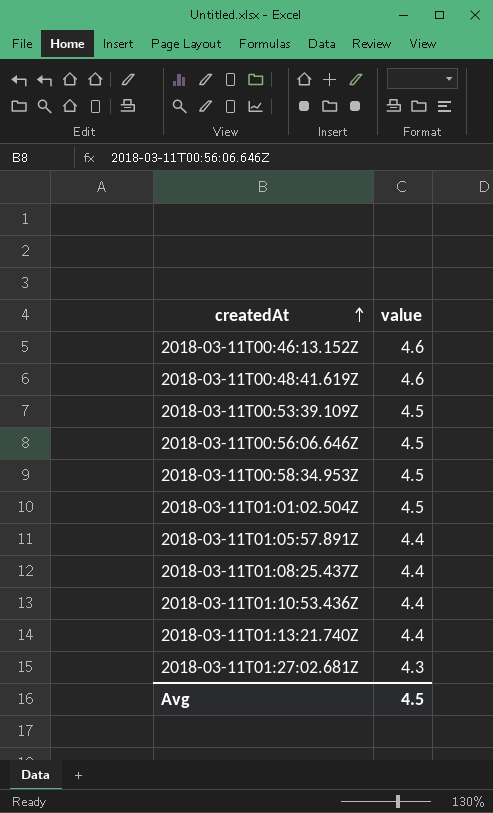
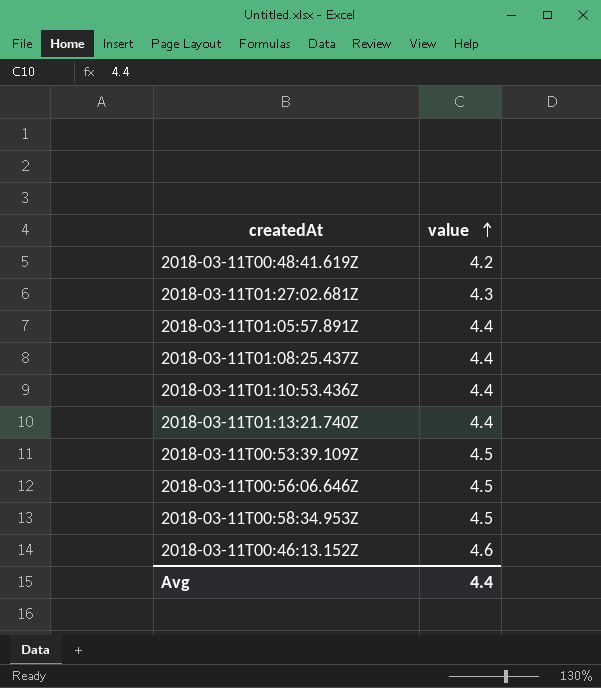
row order: createdAt ascending -> value ascending
row 2018-03-11T01:01:02.504Z: 4.5 -> none
2018-03-11T00:48:41.619Z | value: 4.6 -> 4.2
Avg | value: 4.5 -> 4.4

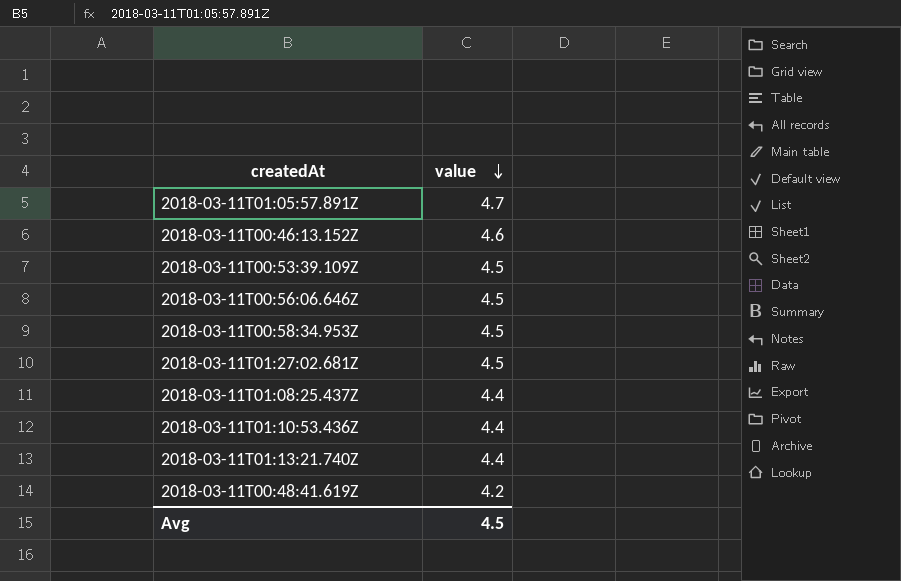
row order: value ascending -> value descending
2018-03-11T01:05:57.891Z | value: 4.4 -> 4.7
2018-03-11T01:27:02.681Z | value: 4.3 -> 4.5
Avg | value: 4.4 -> 4.5

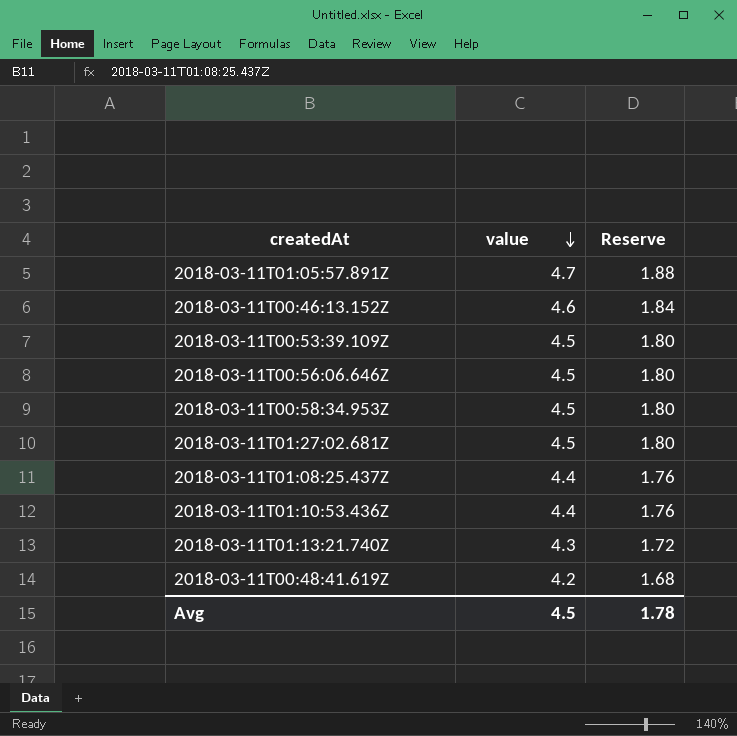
column Reserve | formula: none -> [value] * 0.4
2018-03-11T01:13:21.740Z | value: 4.4 -> 4.3

